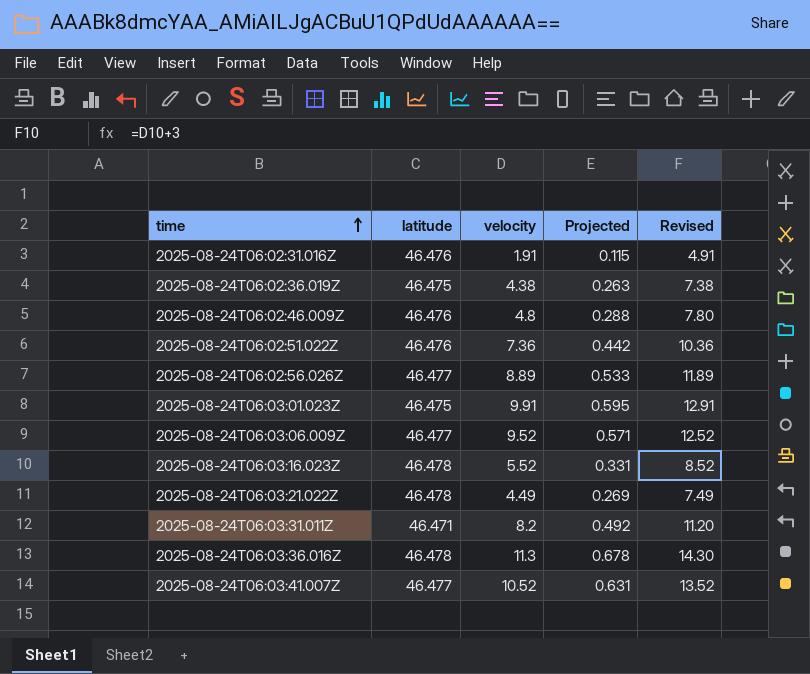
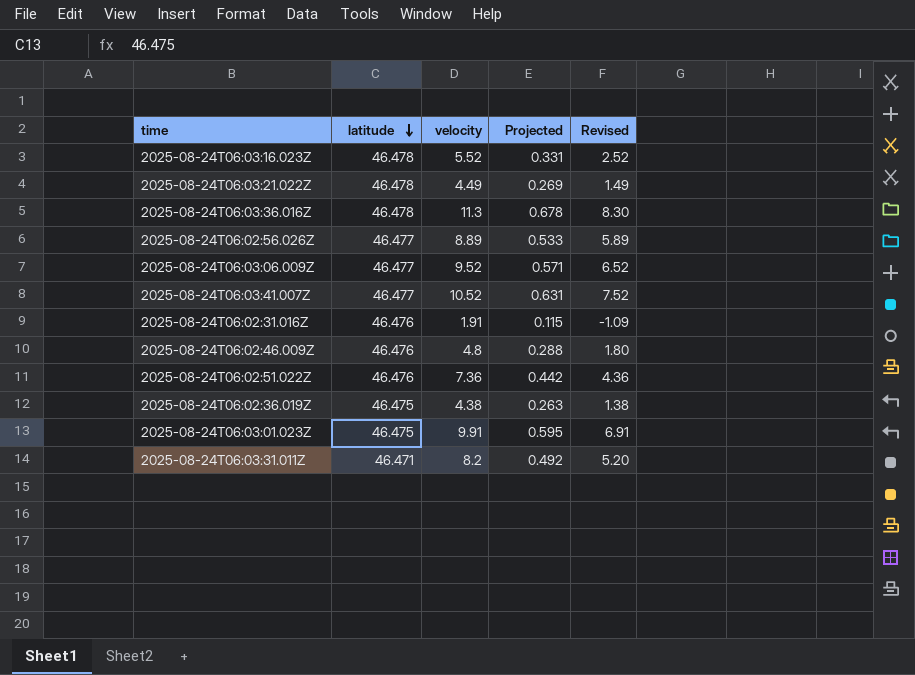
row order: time ascending -> latitude descending
column Revised | formula: [velocity] + 3 -> [velocity] - 3

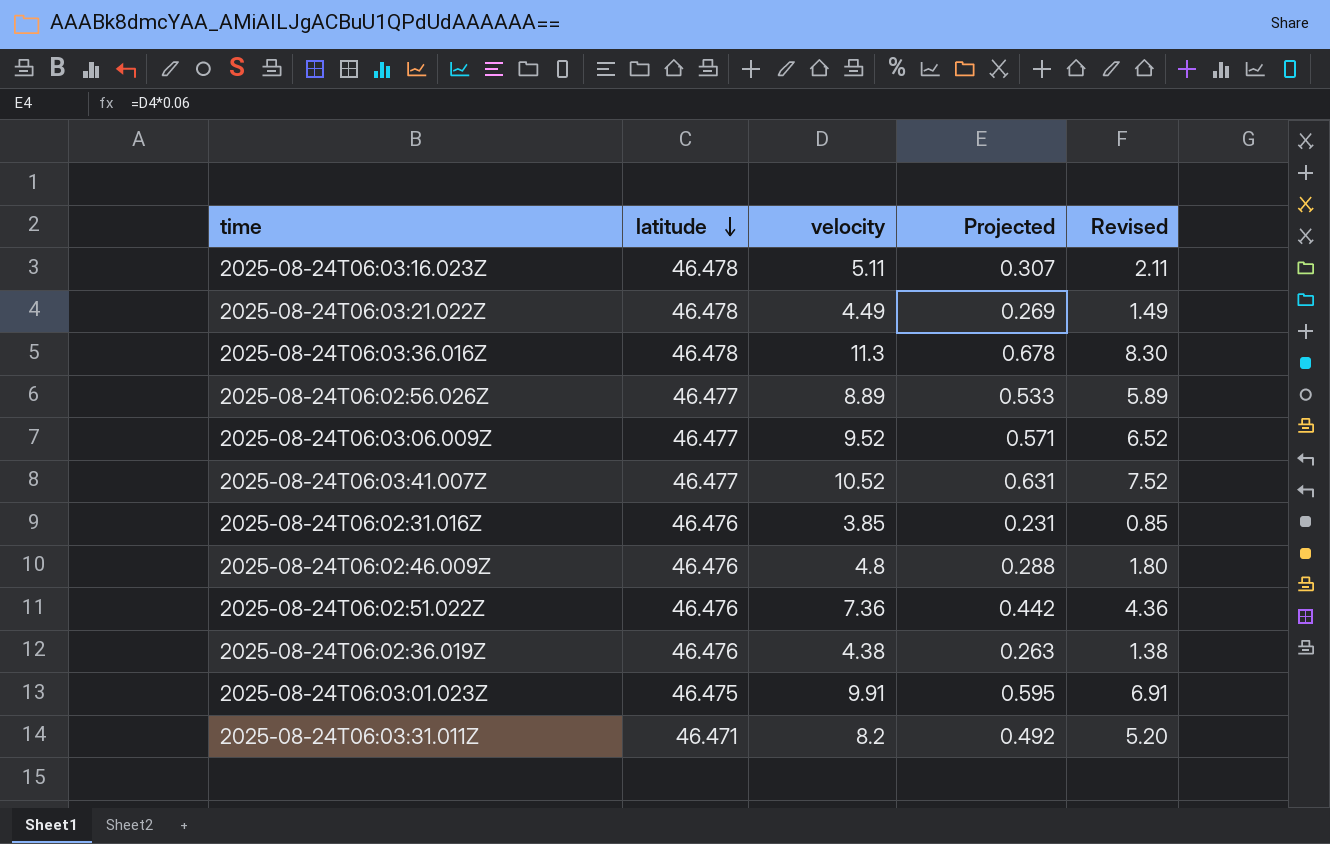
2025-08-24T06:03:16.023Z | velocity: 5.52 -> 5.11
2025-08-24T06:03:16.023Z | Projected: 0.331 -> 0.307
2025-08-24T06:03:16.023Z | Revised: 2.52 -> 2.11
2025-08-24T06:02:31.016Z | velocity: 1.91 -> 3.85
2025-08-24T06:02:31.016Z | Projected: 0.115 -> 0.231
2025-08-24T06:02:31.016Z | Revised: -1.09 -> 0.85
2025-08-24T06:02:36.019Z | latitude: 46.475 -> 46.476

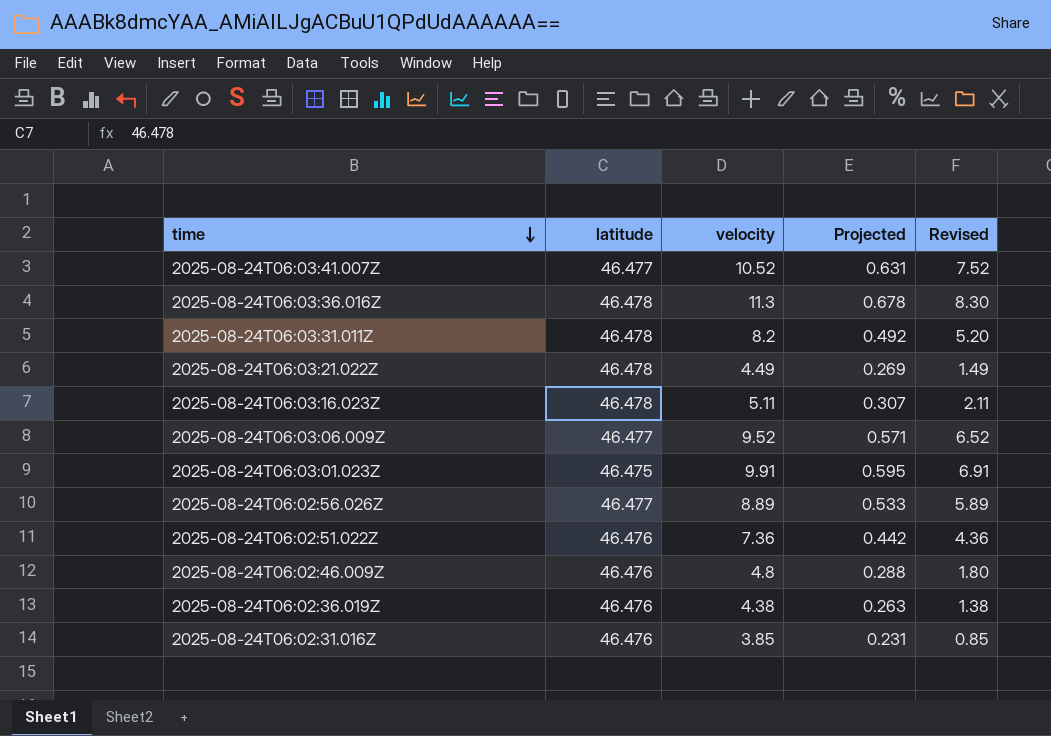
row order: latitude descending -> time descending
2025-08-24T06:03:31.011Z | latitude: 46.471 -> 46.478

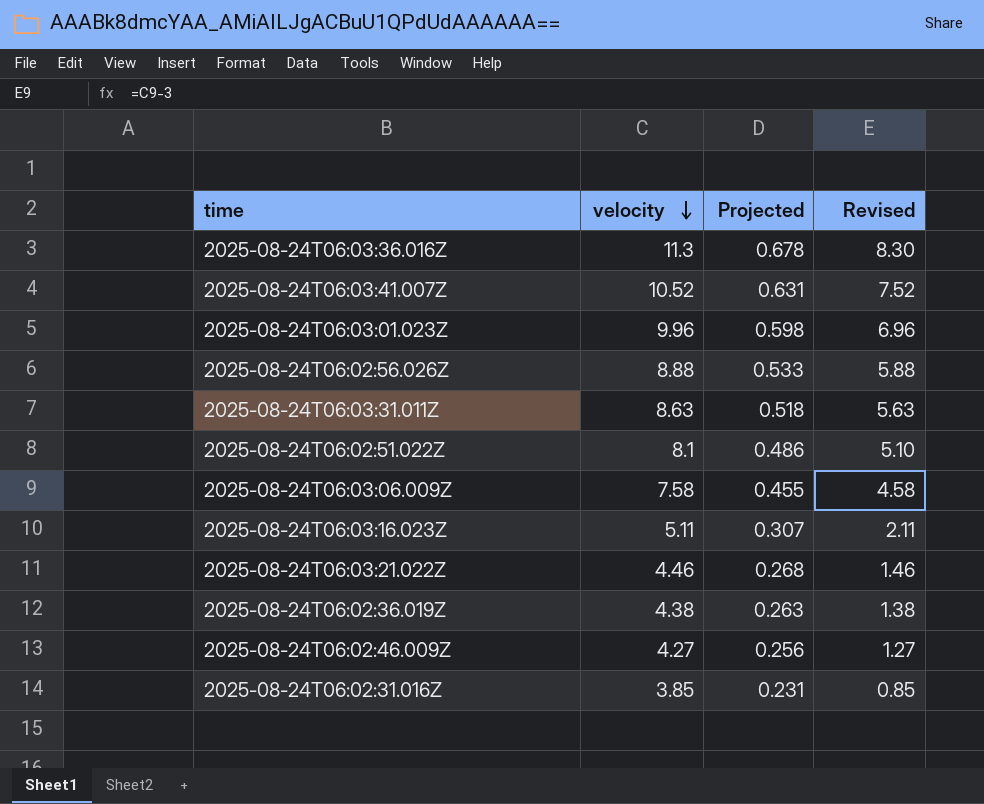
row order: time descending -> velocity descending
column latitude | position: 2 -> none
2025-08-24T06:03:01.023Z | velocity: 9.91 -> 9.96
2025-08-24T06:03:01.023Z | Projected: 0.595 -> 0.598
2025-08-24T06:03:01.023Z | Revised: 6.91 -> 6.96
2025-08-24T06:02:56.026Z | velocity: 8.89 -> 8.88
2025-08-24T06:02:56.026Z | Revised: 5.89 -> 5.88
2025-08-24T06:03:31.011Z | velocity: 8.2 -> 8.63
2025-08-24T06:03:31.011Z | Projected: 0.492 -> 0.518
2025-08-24T06:03:31.011Z | Revised: 5.20 -> 5.63
2025-08-24T06:02:51.022Z | velocity: 7.36 -> 8.1
2025-08-24T06:02:51.022Z | Projected: 0.442 -> 0.486
2025-08-24T06:02:51.022Z | Revised: 4.36 -> 5.10
2025-08-24T06:03:06.009Z | velocity: 9.52 -> 7.58
2025-08-24T06:03:06.009Z | Projected: 0.571 -> 0.455
2025-08-24T06:03:06.009Z | Revised: 6.52 -> 4.58
2025-08-24T06:03:21.022Z | velocity: 4.49 -> 4.46
2025-08-24T06:03:21.022Z | Projected: 0.269 -> 0.268
2025-08-24T06:03:21.022Z | Revised: 1.49 -> 1.46
2025-08-24T06:02:46.009Z | velocity: 4.8 -> 4.27
2025-08-24T06:02:46.009Z | Projected: 0.288 -> 0.256
2025-08-24T06:02:46.009Z | Revised: 1.80 -> 1.27

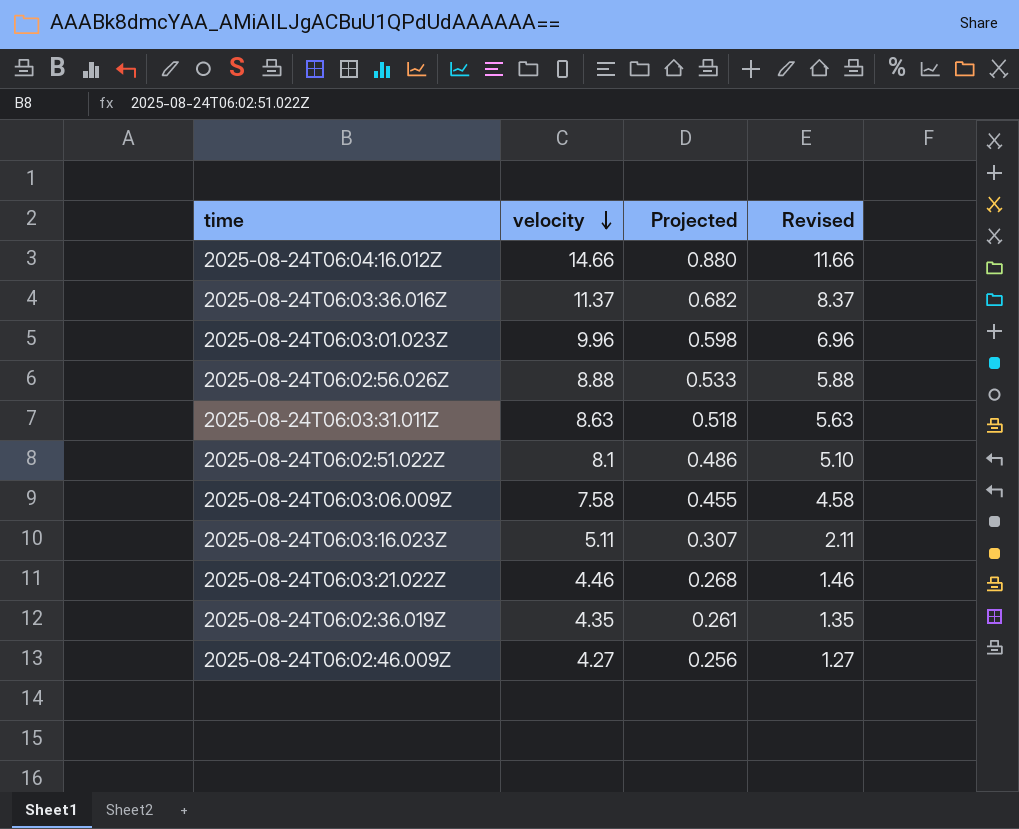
row 2025-08-24T06:03:41.007Z: 10.52 | 0.631 | 7.52 -> none
row 2025-08-24T06:02:31.016Z: 3.85 | 0.231 | 0.85 -> none
row 2025-08-24T06:04:16.012Z: none -> 14.66 | 0.880 | 11.66
2025-08-24T06:03:36.016Z | velocity: 11.3 -> 11.37
2025-08-24T06:03:36.016Z | Projected: 0.678 -> 0.682
2025-08-24T06:03:36.016Z | Revised: 8.30 -> 8.37
2025-08-24T06:02:36.019Z | velocity: 4.38 -> 4.35
2025-08-24T06:02:36.019Z | Projected: 0.263 -> 0.261
2025-08-24T06:02:36.019Z | Revised: 1.38 -> 1.35

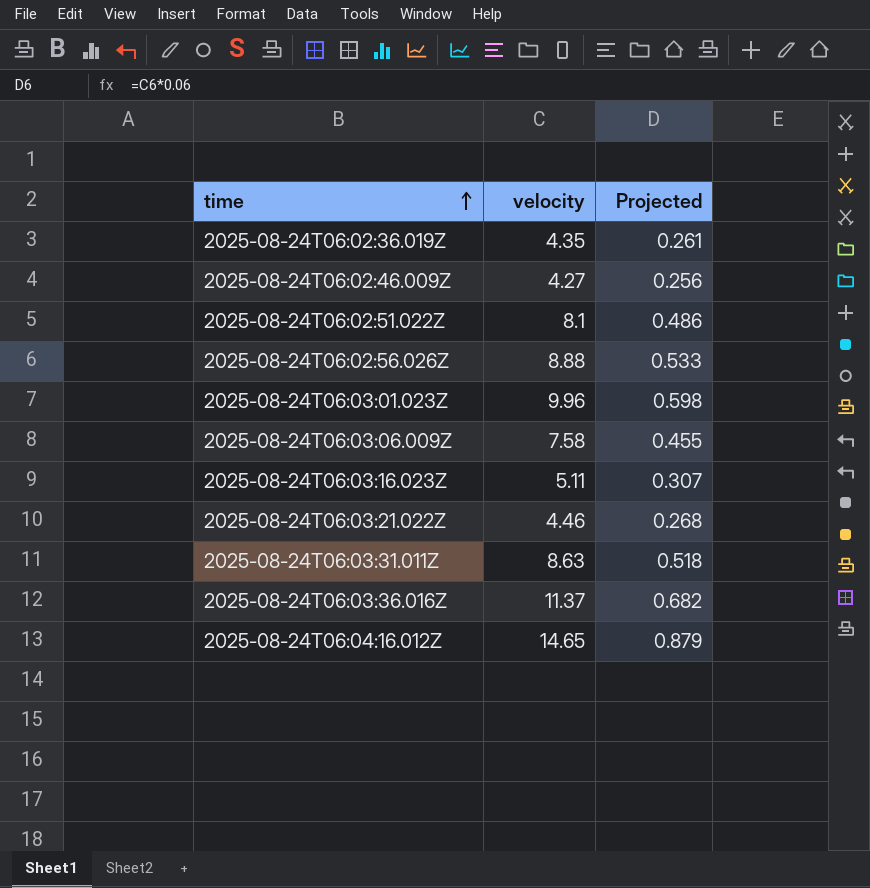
row order: velocity descending -> time ascending
column Revised | formula: [velocity] - 3 -> none
2025-08-24T06:04:16.012Z | velocity: 14.66 -> 14.65
2025-08-24T06:04:16.012Z | Projected: 0.880 -> 0.879

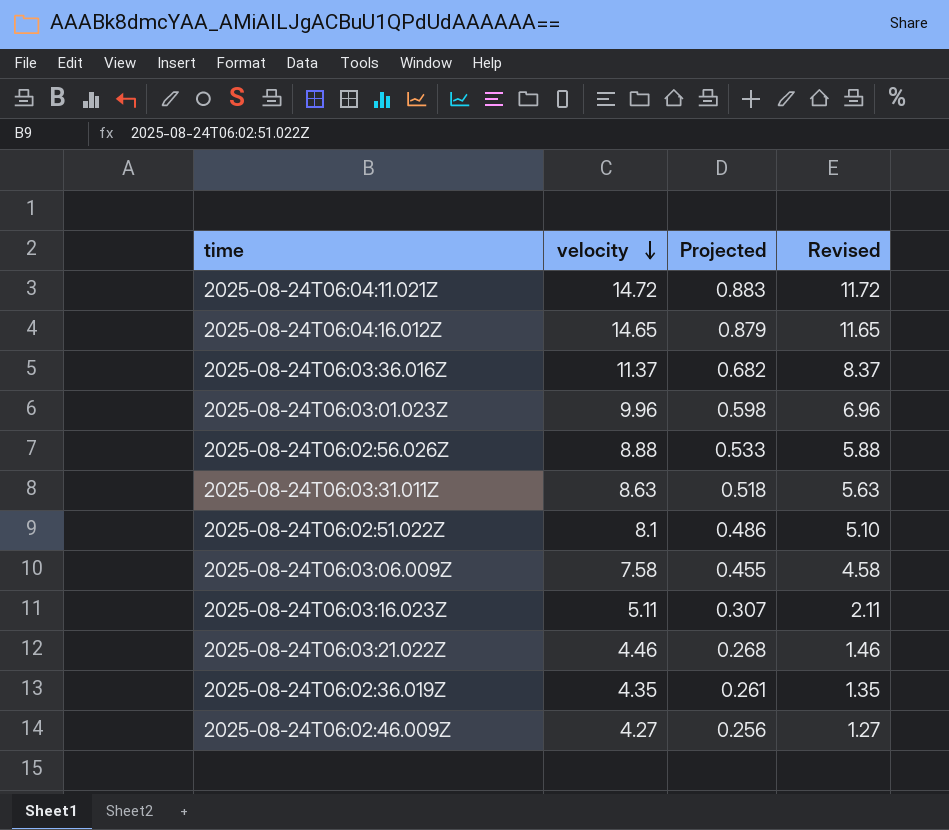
row order: time ascending -> velocity descending
column Revised | formula: none -> [velocity] - 3
row 2025-08-24T06:04:11.021Z: none -> 14.72 | 0.883 | 11.72

